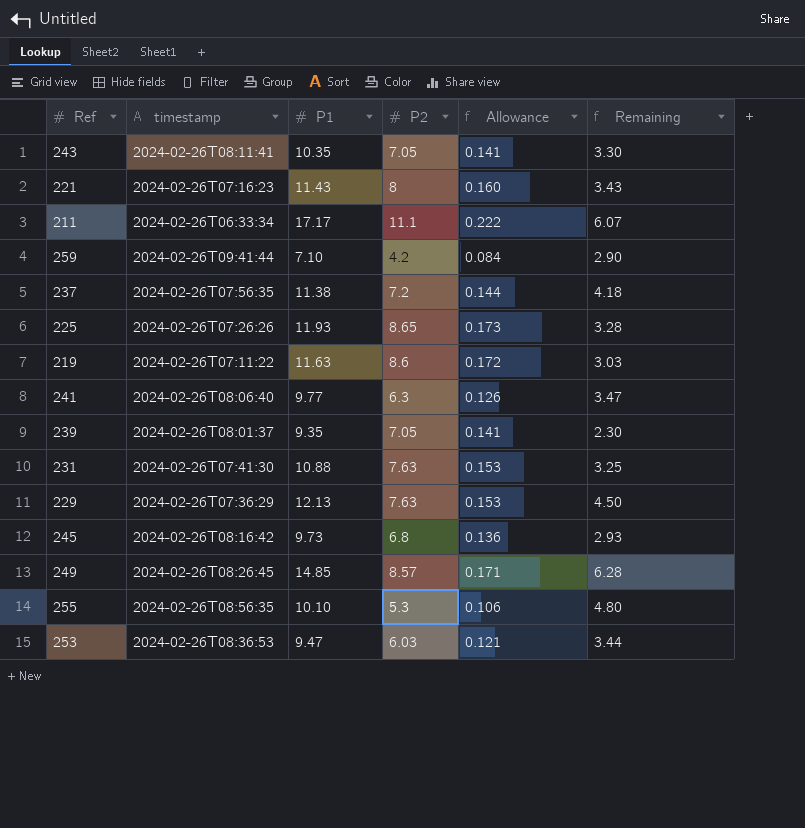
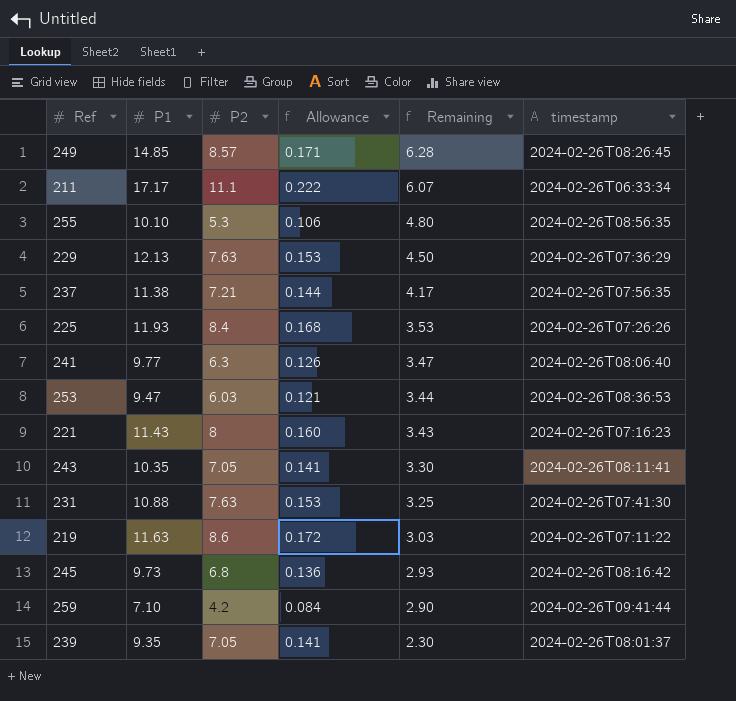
row order: none -> Remaining descending
column timestamp | position: 2 -> 6
237 | P2: 7.2 -> 7.21
237 | Remaining: 4.18 -> 4.17
225 | P2: 8.65 -> 8.4
225 | Allowance: 0.173 -> 0.168
225 | Remaining: 3.28 -> 3.53

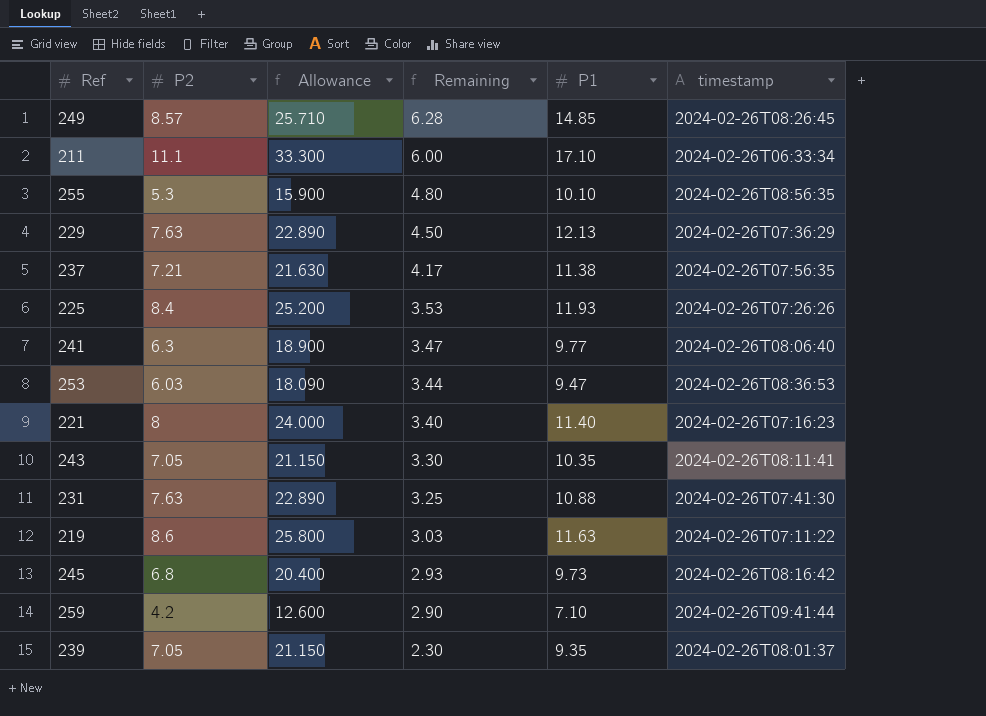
column Allowance | formula: [P2] * 0.02 -> [P2] * 3
column P1 | position: 2 -> 5
211 | Remaining: 6.07 -> 6.00
211 | P1: 17.17 -> 17.10
221 | Remaining: 3.43 -> 3.40
221 | P1: 11.43 -> 11.40

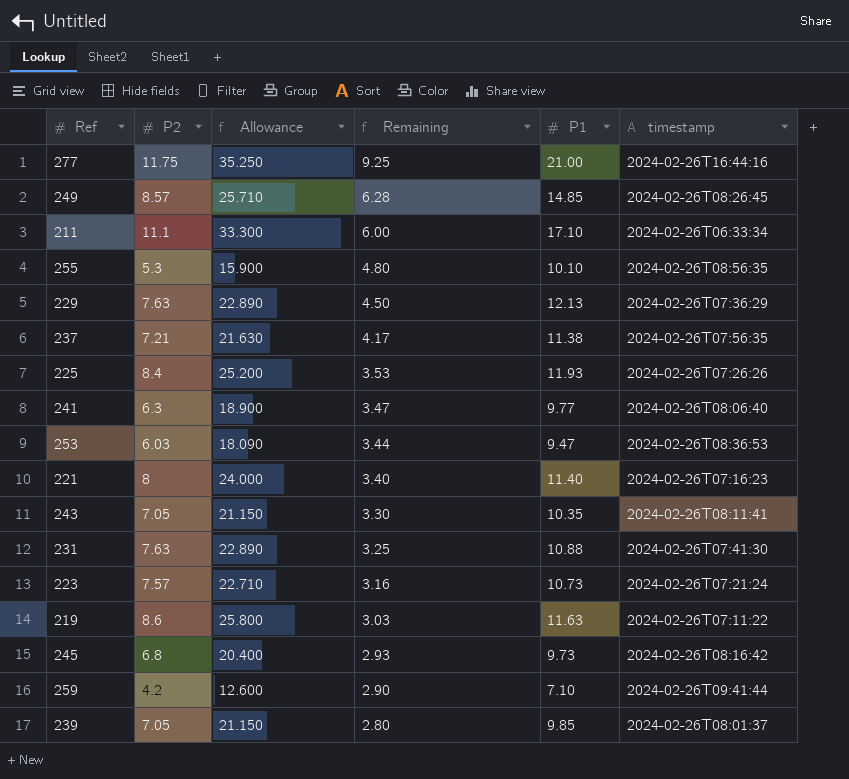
row 277: none -> 11.75 | 35.250 | 9.25 | 21.00 | 2024-02-26T16:44:16
row 223: none -> 7.57 | 22.710 | 3.16 | 10.73 | 2024-02-26T07:21:24
239 | Remaining: 2.30 -> 2.80
239 | P1: 9.35 -> 9.85

